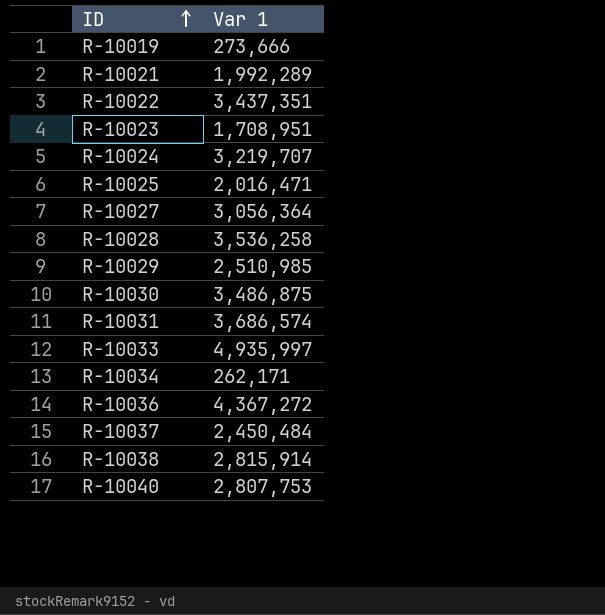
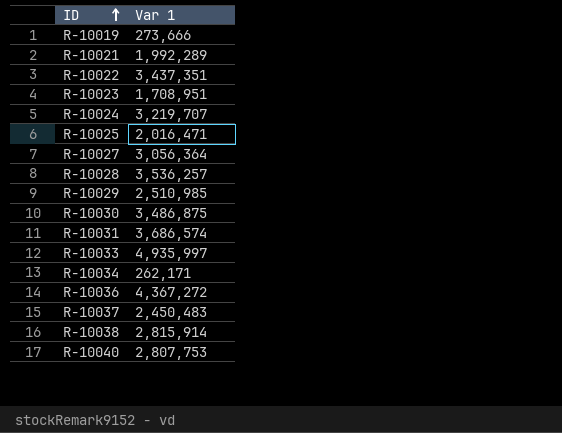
R-10028 | Var 1: 3,536,258 -> 3,536,257
R-10037 | Var 1: 2,450,484 -> 2,450,483

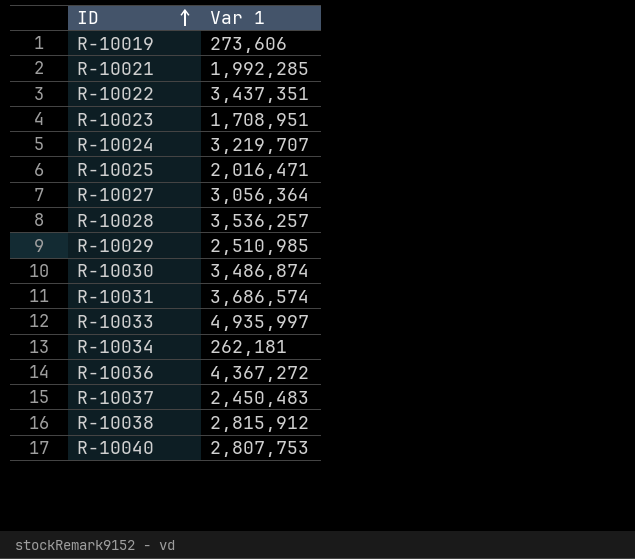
R-10019 | Var 1: 273,666 -> 273,606
R-10021 | Var 1: 1,992,289 -> 1,992,285
R-10030 | Var 1: 3,486,875 -> 3,486,874
R-10034 | Var 1: 262,171 -> 262,181
R-10038 | Var 1: 2,815,914 -> 2,815,912

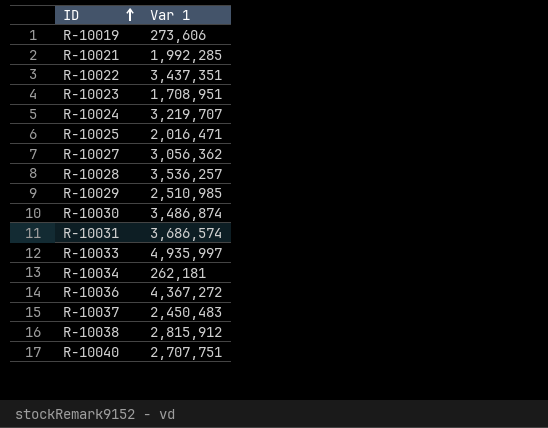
R-10027 | Var 1: 3,056,364 -> 3,056,362
R-10040 | Var 1: 2,807,753 -> 2,707,751

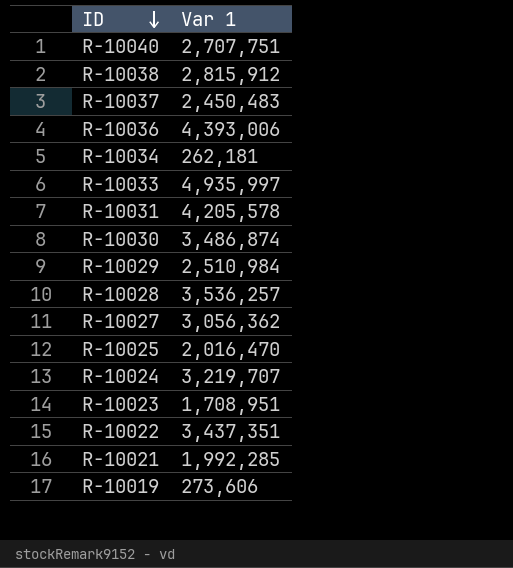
row order: ID ascending -> ID descending
R-10036 | Var 1: 4,367,272 -> 4,393,006
R-10031 | Var 1: 3,686,574 -> 4,205,578
R-10029 | Var 1: 2,510,985 -> 2,510,984
R-10025 | Var 1: 2,016,471 -> 2,016,470

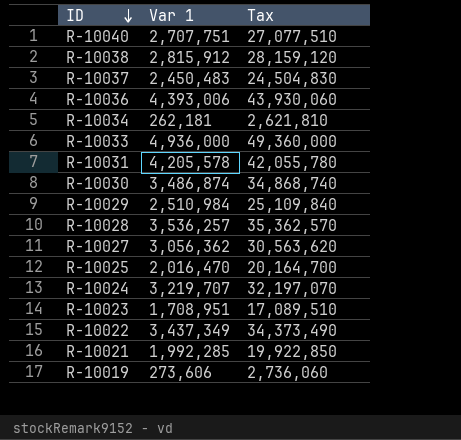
column Tax | formula: none -> [Var 1] * 10
R-10033 | Var 1: 4,935,997 -> 4,936,000
R-10022 | Var 1: 3,437,351 -> 3,437,349

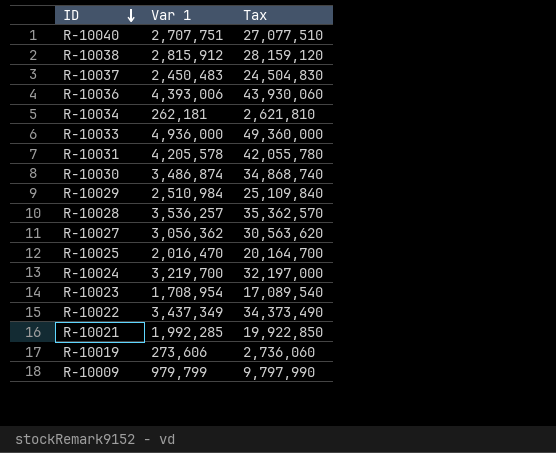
R-10024 | Var 1: 3,219,707 -> 3,219,700
R-10024 | Tax: 32,197,070 -> 32,197,000
R-10023 | Var 1: 1,708,951 -> 1,708,954
R-10023 | Tax: 17,089,510 -> 17,089,540
row R-10009: none -> 979,799 | 9,797,990

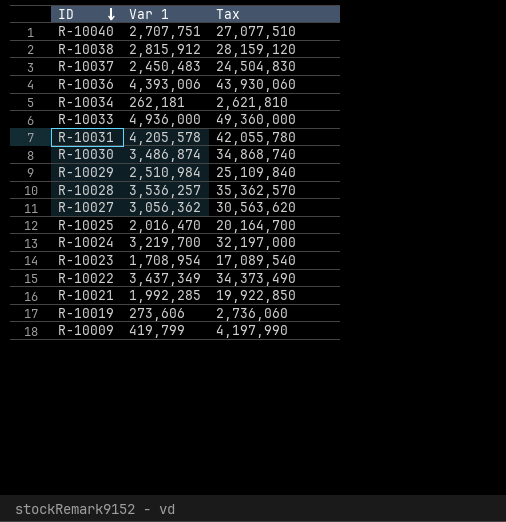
R-10009 | Var 1: 979,799 -> 419,799
R-10009 | Tax: 9,797,990 -> 4,197,990

